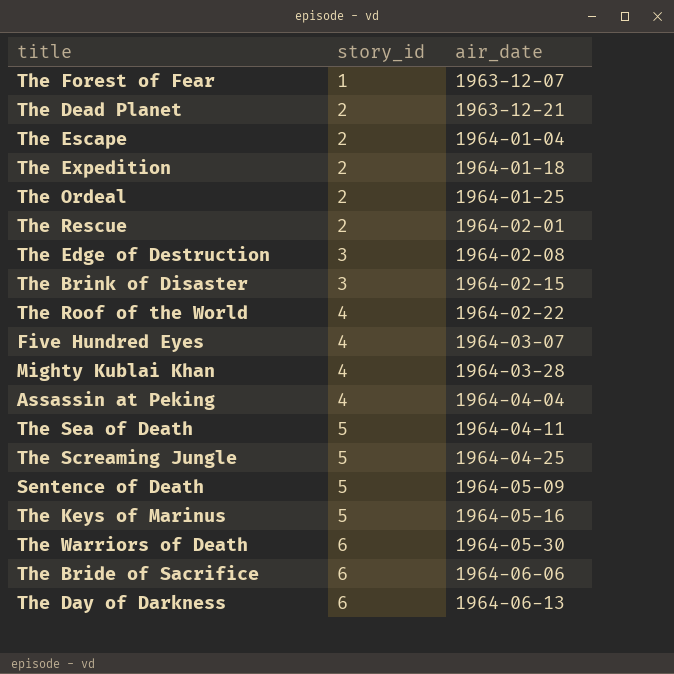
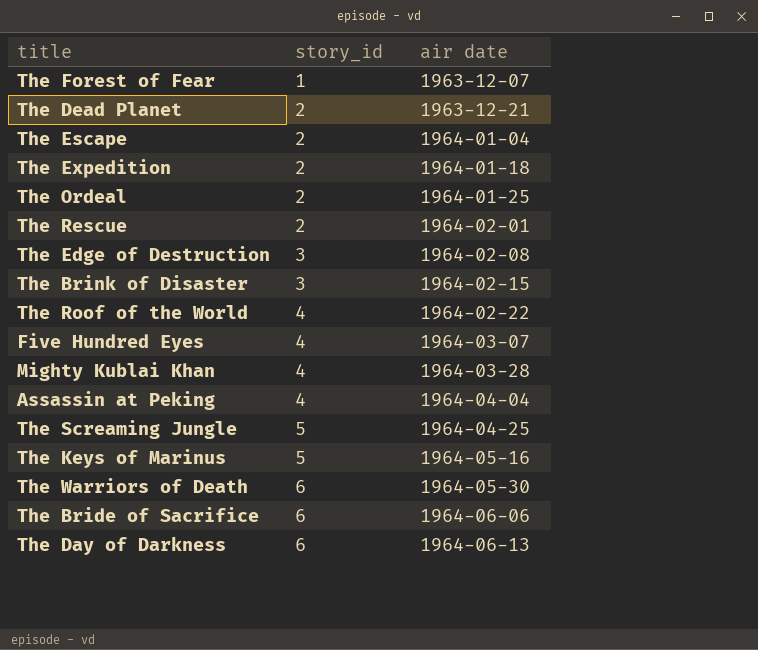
column name: air_date -> air date
row The Sea of Death: 5 | 1964-04-11 -> none
row Sentence of Death: 5 | 1964-05-09 -> none

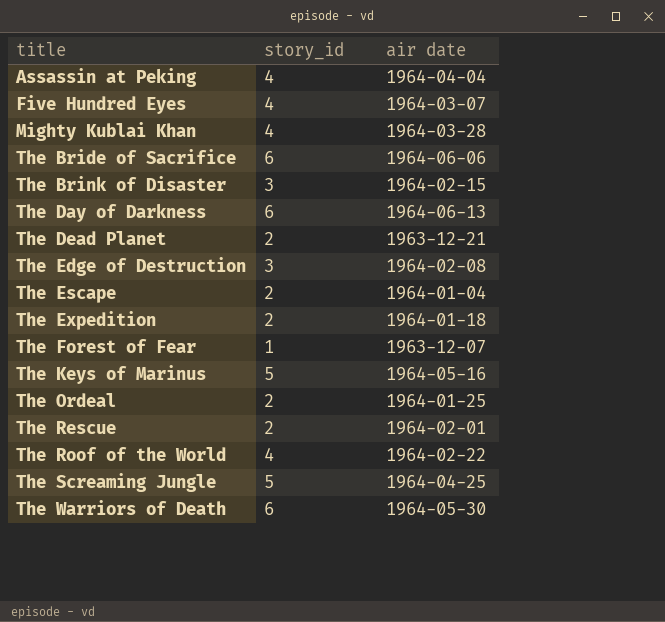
row order: story_id ascending -> title ascending

